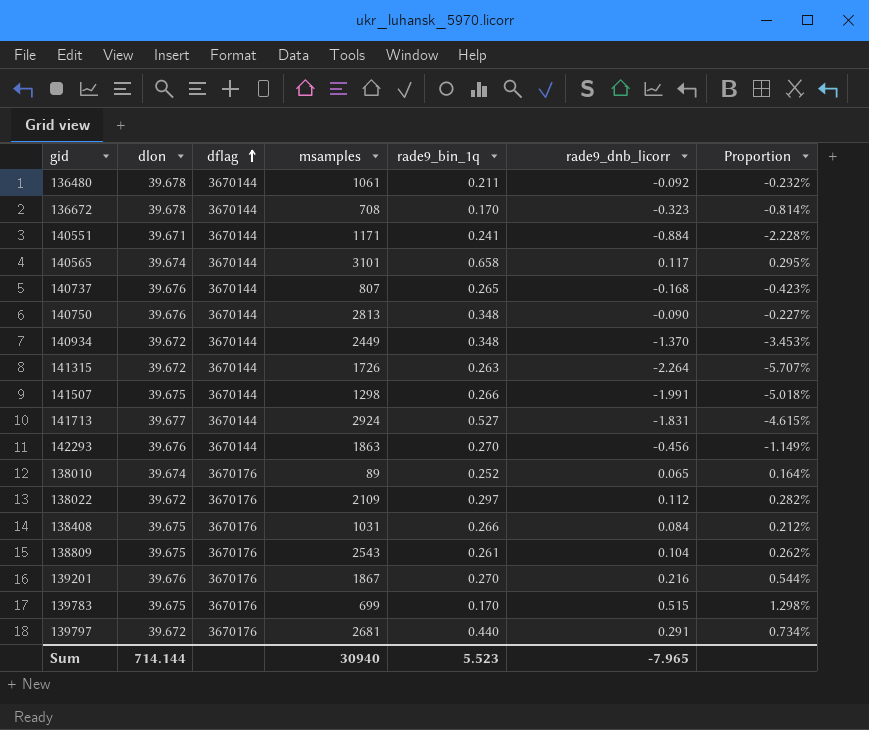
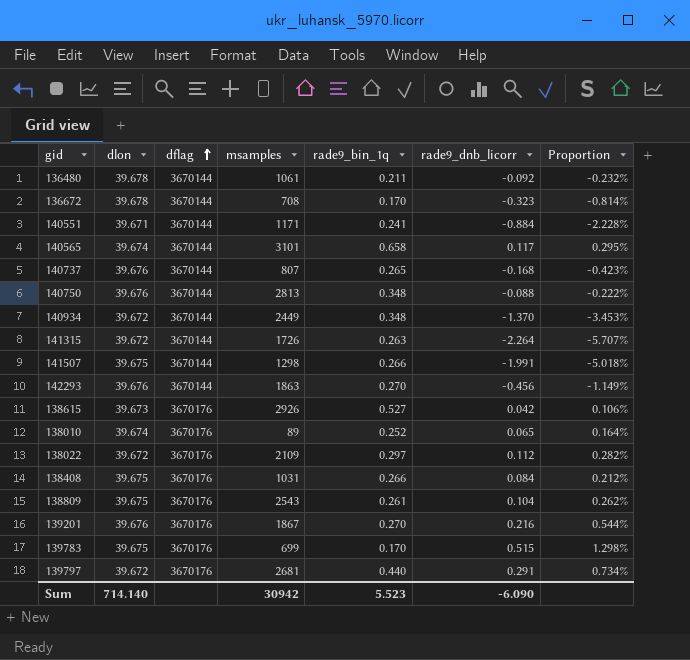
row 141713: 39.677 | 3670144 | 2924 | 0.527 | -1.831 | -4.615% -> none
140750 | rade9_dnb_licorr: -0.090 -> -0.088
140750 | Proportion: -0.227% -> -0.222%
row 138615: none -> 39.673 | 3670176 | 2926 | 0.527 | 0.042 | 0.106%
Sum | dlon: 714.144 -> 714.140
Sum | msamples: 30940 -> 30942
Sum | rade9_dnb_licorr: -7.965 -> -6.090

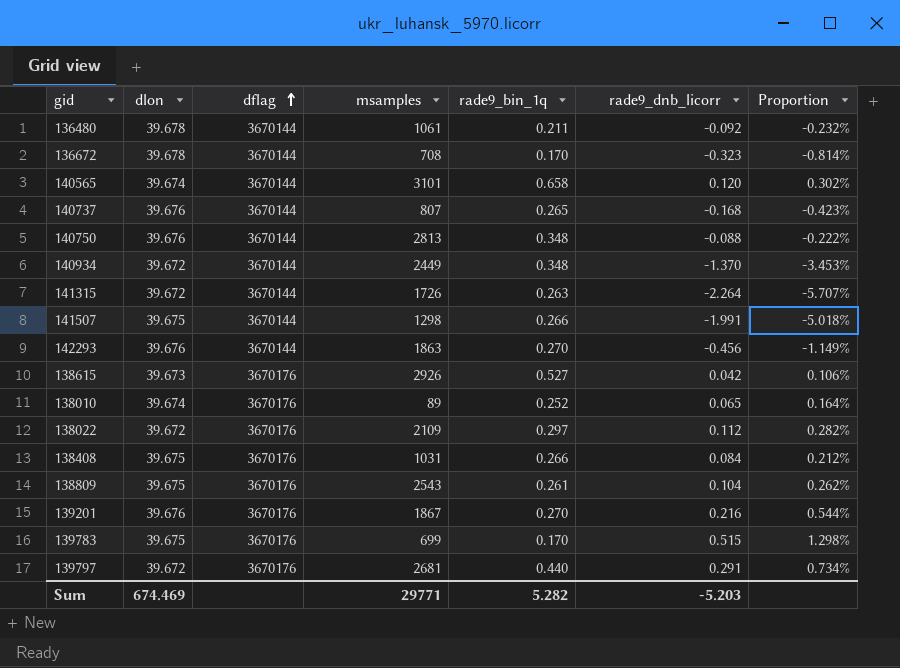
row 140551: 39.671 | 3670144 | 1171 | 0.241 | -0.884 | -2.228% -> none
140565 | rade9_dnb_licorr: 0.117 -> 0.120
140565 | Proportion: 0.295% -> 0.302%
Sum | dlon: 714.140 -> 674.469
Sum | msamples: 30942 -> 29771
Sum | rade9_bin_1q: 5.523 -> 5.282
Sum | rade9_dnb_licorr: -6.090 -> -5.203

